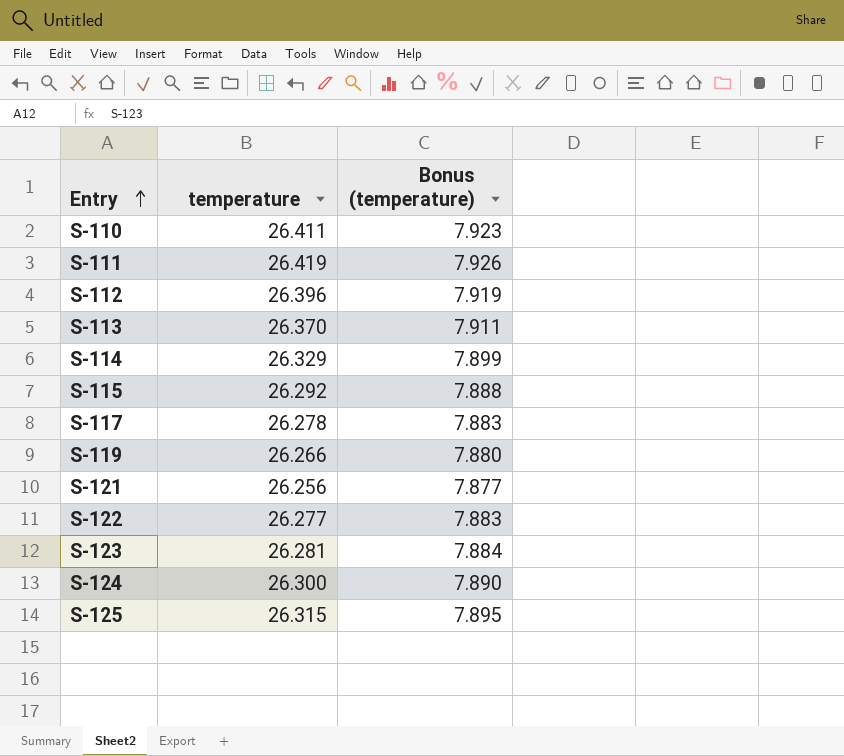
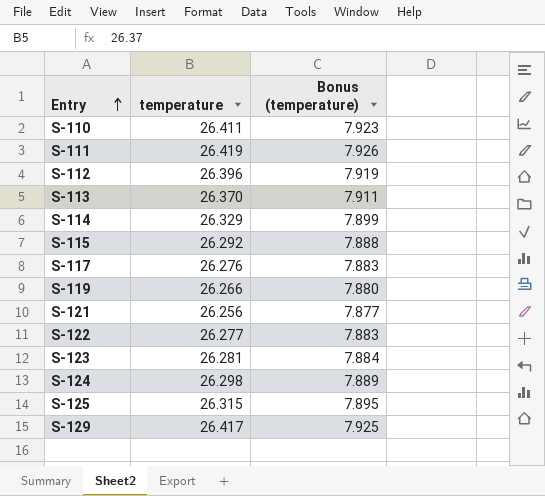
S-117 | temperature: 26.278 -> 26.276
S-124 | temperature: 26.300 -> 26.298
S-124 | Bonus (temperature): 7.890 -> 7.889
row S-129: none -> 26.417 | 7.925

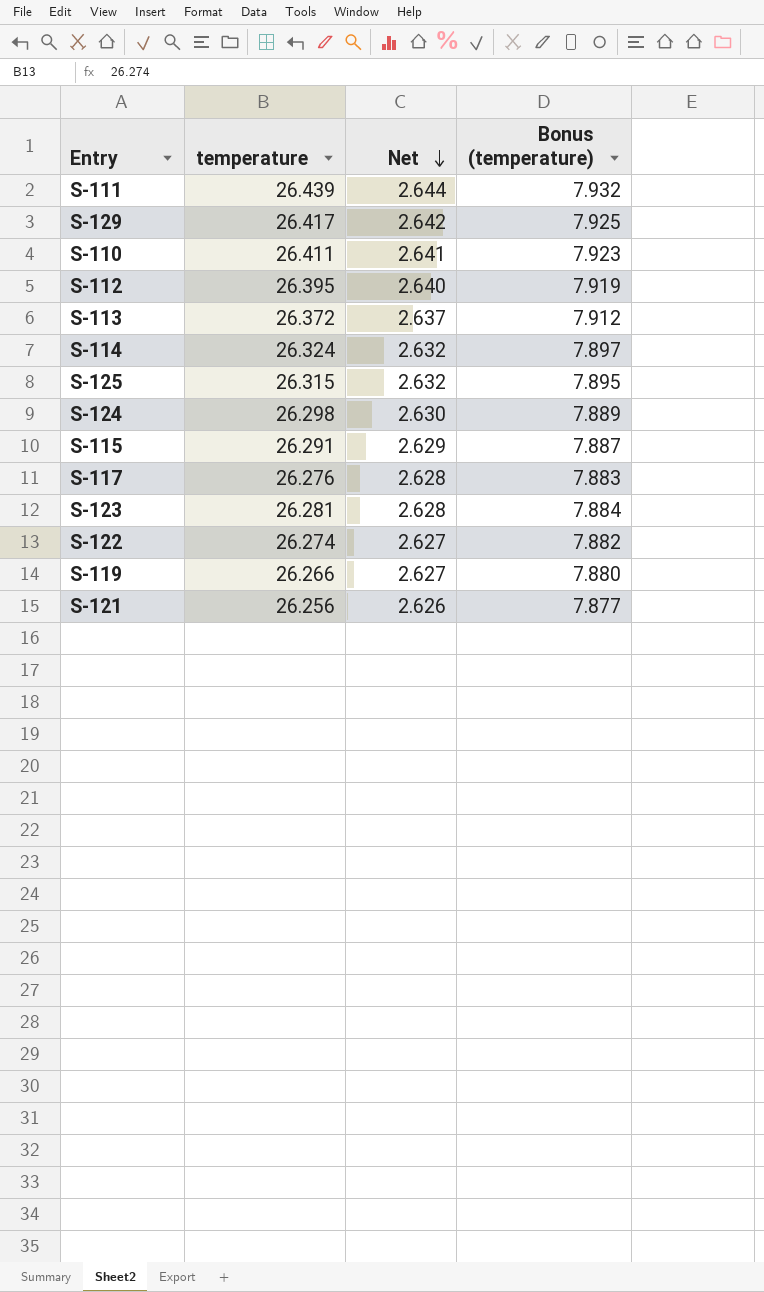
row order: Entry ascending -> Net descending
column Net | formula: none -> [temperature] * 0.1
S-111 | temperature: 26.419 -> 26.439
S-111 | Bonus (temperature): 7.926 -> 7.932
S-112 | temperature: 26.396 -> 26.395
S-113 | temperature: 26.370 -> 26.372
S-113 | Bonus (temperature): 7.911 -> 7.912
S-114 | temperature: 26.329 -> 26.324
S-114 | Bonus (temperature): 7.899 -> 7.897
S-115 | temperature: 26.292 -> 26.291
S-115 | Bonus (temperature): 7.888 -> 7.887
S-122 | temperature: 26.277 -> 26.274
S-122 | Bonus (temperature): 7.883 -> 7.882

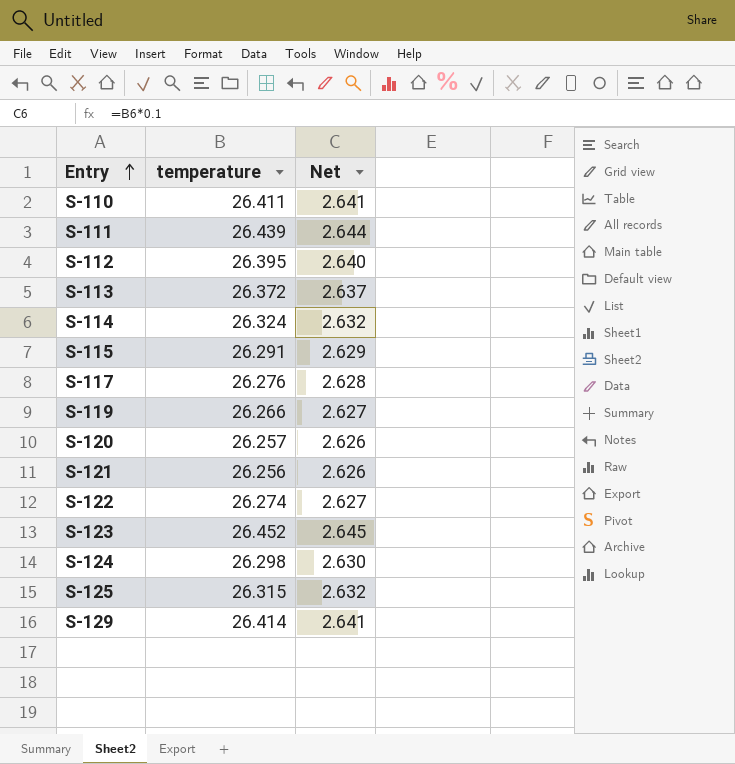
row order: Net descending -> Entry ascending
column Bonus (temperature) | formula: [temperature] * 0.3 -> none
row S-120: none -> 26.257 | 2.626
S-123 | temperature: 26.281 -> 26.452
S-123 | Net: 2.628 -> 2.645
S-129 | temperature: 26.417 -> 26.414
S-129 | Net: 2.642 -> 2.641

